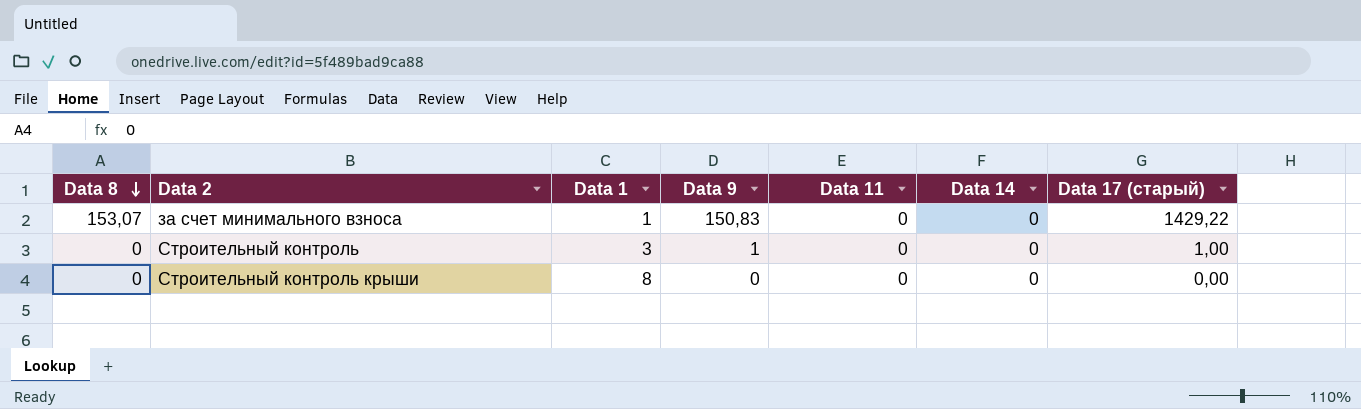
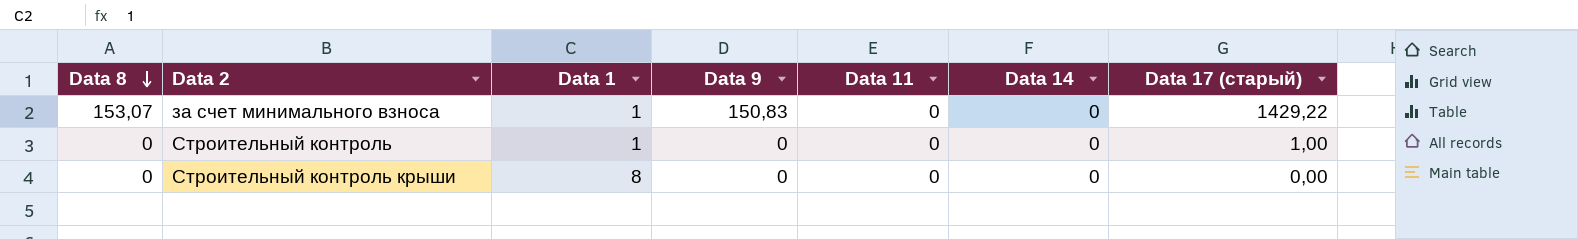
Строительный контроль | Data 1: 3 -> 1
Строительный контроль | Data 9: 1 -> 0

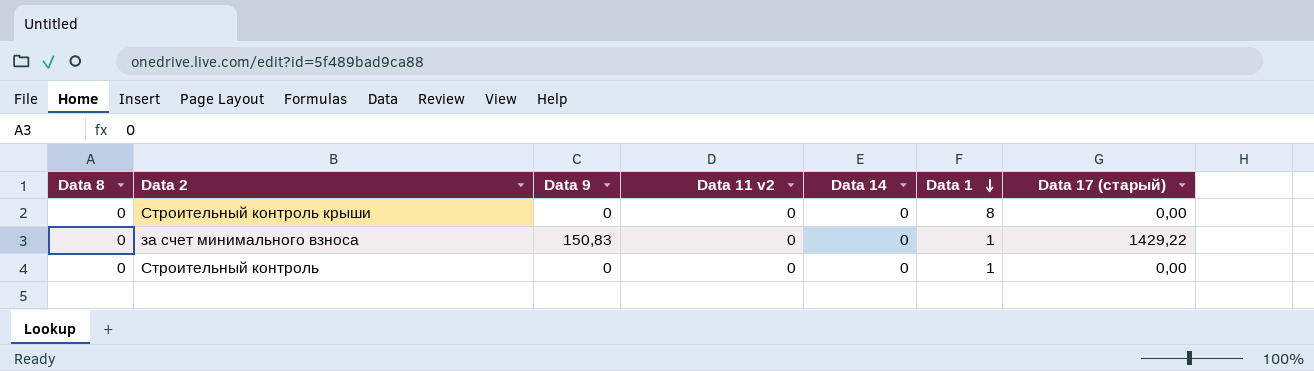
row order: Data 8 descending -> Data 1 descending
column name: Data 11 -> Data 11 v2
column Data 1 | position: 3 -> 6
за счет минимального взноса | Data 8: 153,07 -> 0
Строительный контроль | Data 17 (старый): 1,00 -> 0,00

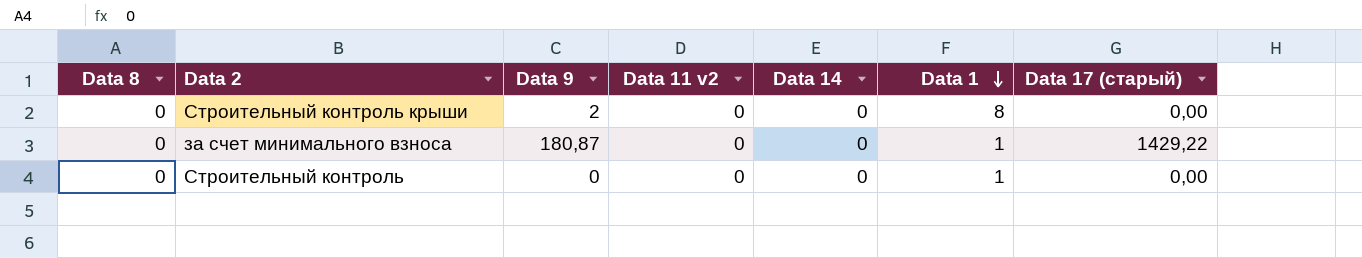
Строительный контроль крыши | Data 9: 0 -> 2
за счет минимального взноса | Data 9: 150,83 -> 180,87

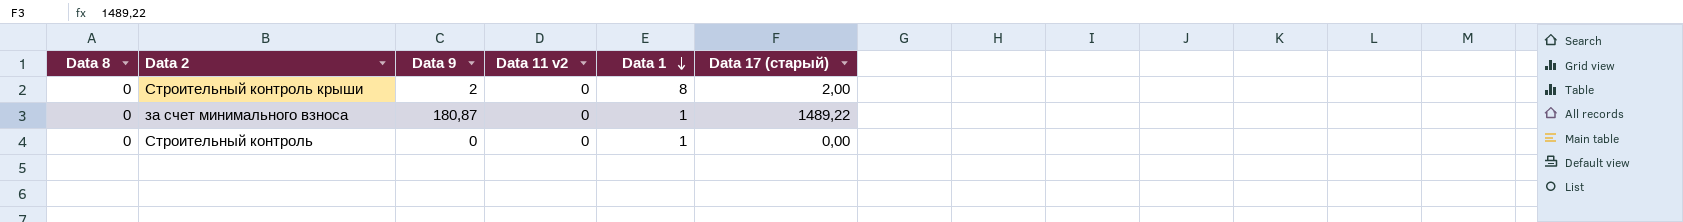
column Data 14 | position: 5 -> none
Строительный контроль крыши | Data 17 (старый): 0,00 -> 2,00
за счет минимального взноса | Data 17 (старый): 1429,22 -> 1489,22

